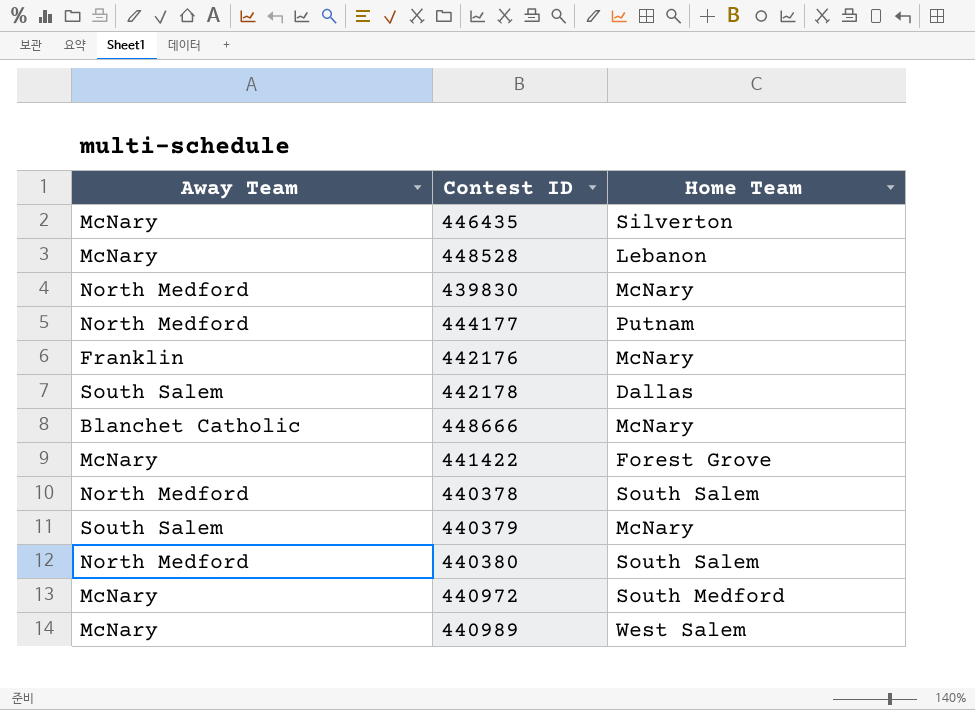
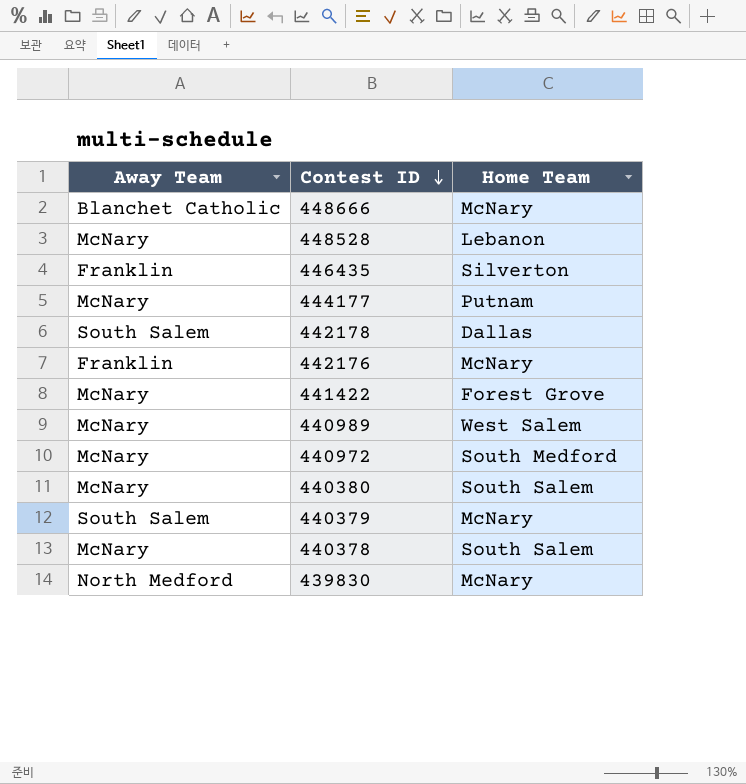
row order: none -> Contest ID descending
446435 | Away Team: McNary -> Franklin
444177 | Away Team: North Medford -> McNary
440380 | Away Team: North Medford -> McNary
440378 | Away Team: North Medford -> McNary

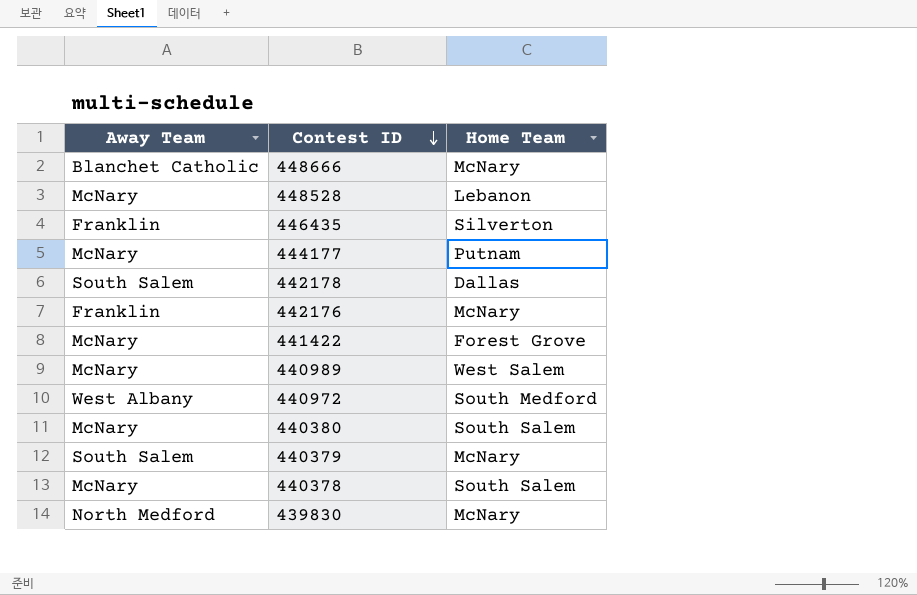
440972 | Away Team: McNary -> West Albany

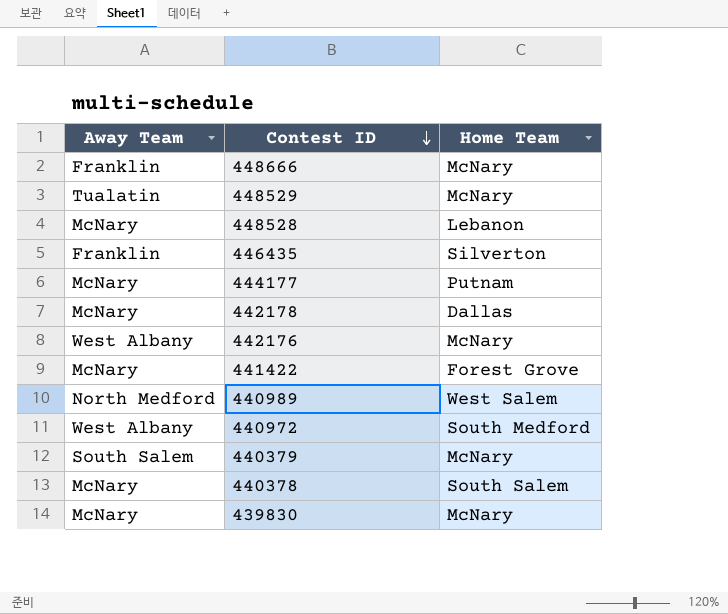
row 440380: McNary | South Salem -> none
448666 | Away Team: Blanchet Catholic -> Franklin
row 448529: none -> Tualatin | McNary
442178 | Away Team: South Salem -> McNary
442176 | Away Team: Franklin -> West Albany
440989 | Away Team: McNary -> North Medford
439830 | Away Team: North Medford -> McNary

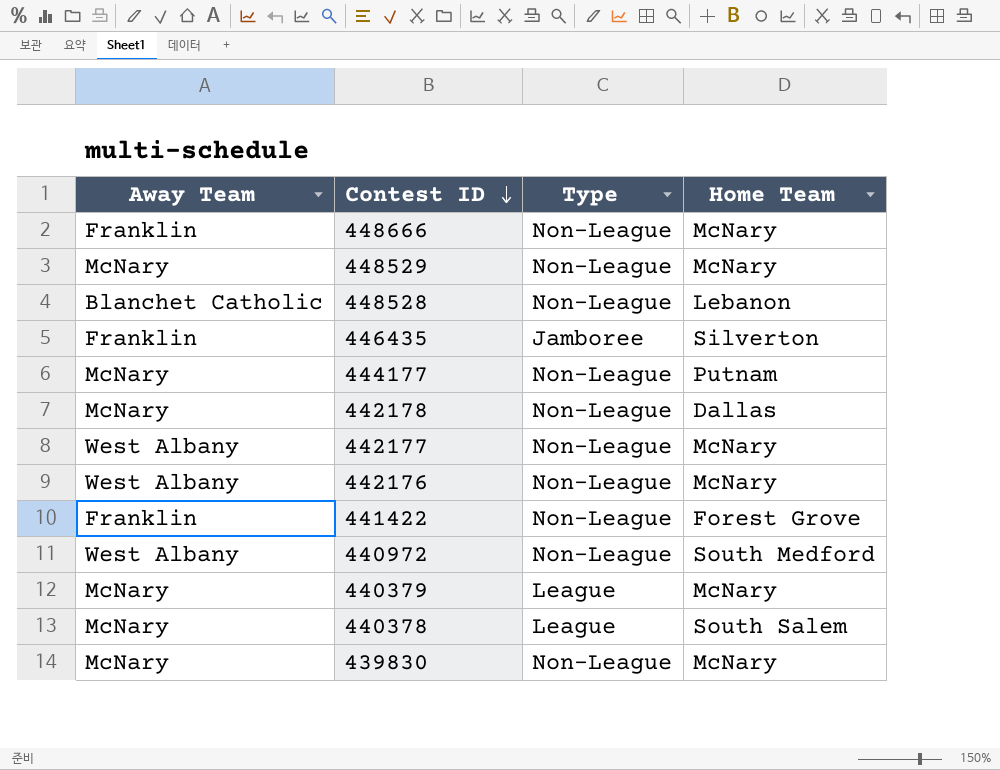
column Type | position: none -> 3
row 440989: North Medford | West Salem -> none
448529 | Away Team: Tualatin -> McNary
448528 | Away Team: McNary -> Blanchet Catholic
row 442177: none -> West Albany | Non-League | McNary
441422 | Away Team: McNary -> Franklin
440379 | Away Team: South Salem -> McNary

